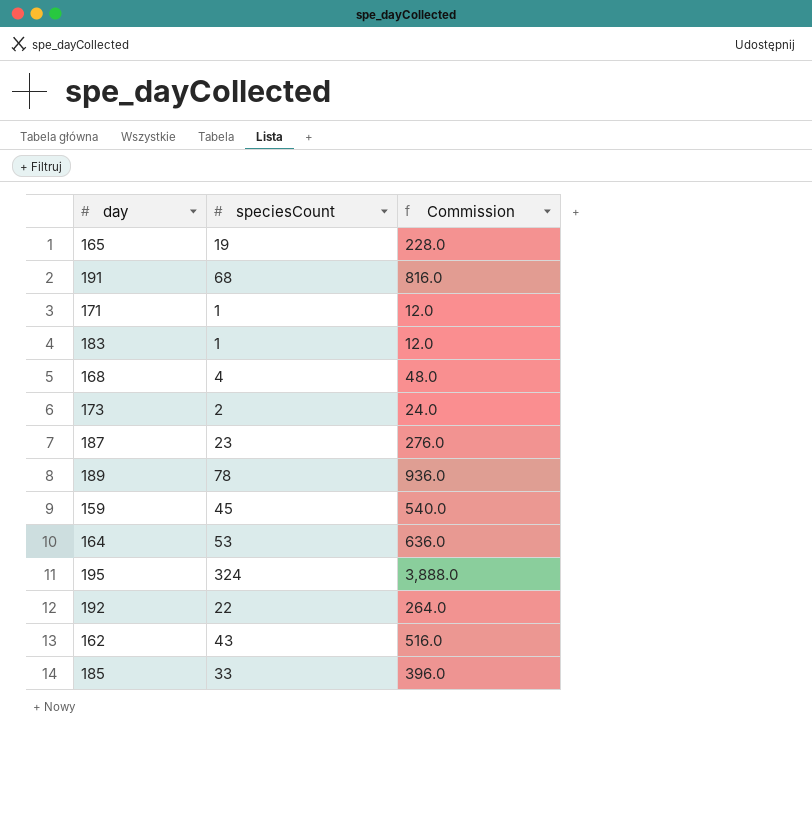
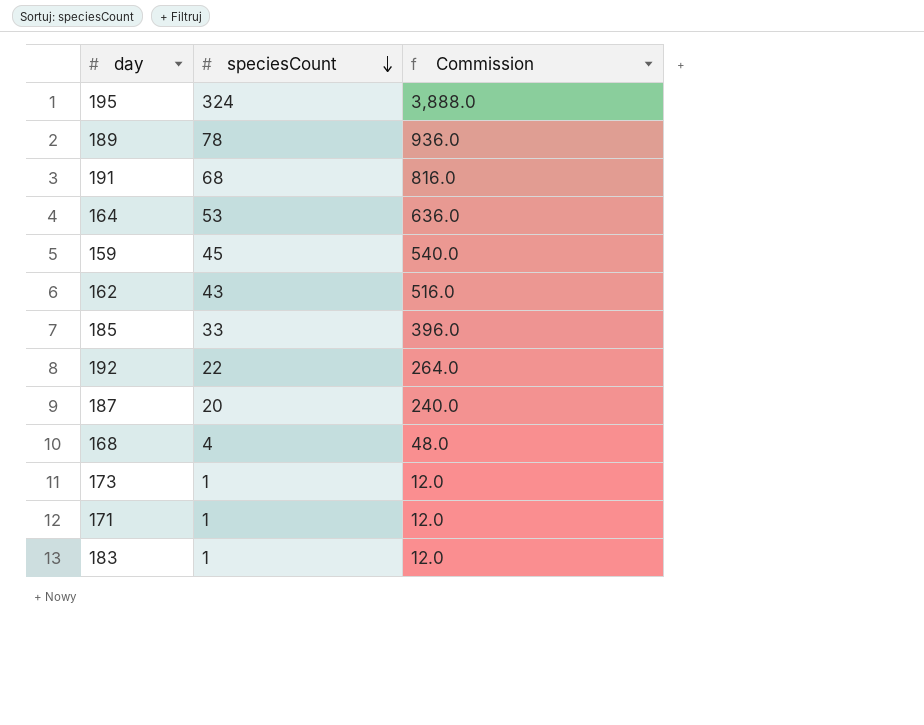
row order: none -> speciesCount descending
row 165: 19 | 228.0 -> none
187 | speciesCount: 23 -> 20
187 | Commission: 276.0 -> 240.0
173 | speciesCount: 2 -> 1
173 | Commission: 24.0 -> 12.0

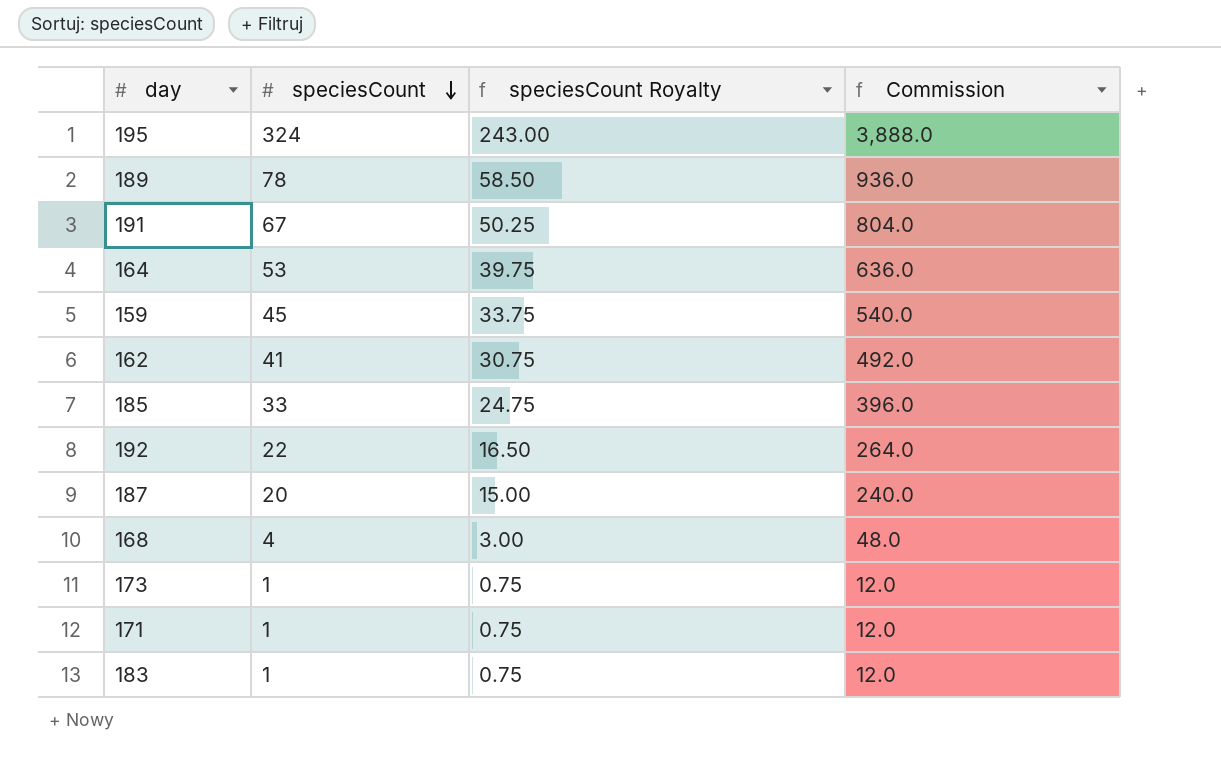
column speciesCount Royalty | formula: none -> [speciesCount] * 0.75
191 | speciesCount: 68 -> 67
191 | Commission: 816.0 -> 804.0
162 | speciesCount: 43 -> 41
162 | Commission: 516.0 -> 492.0

